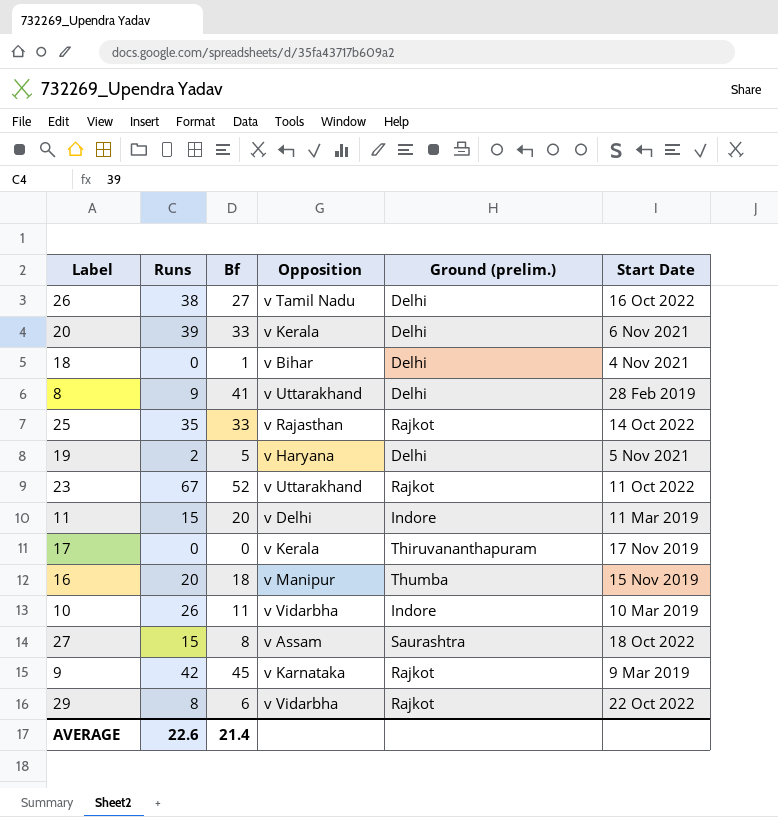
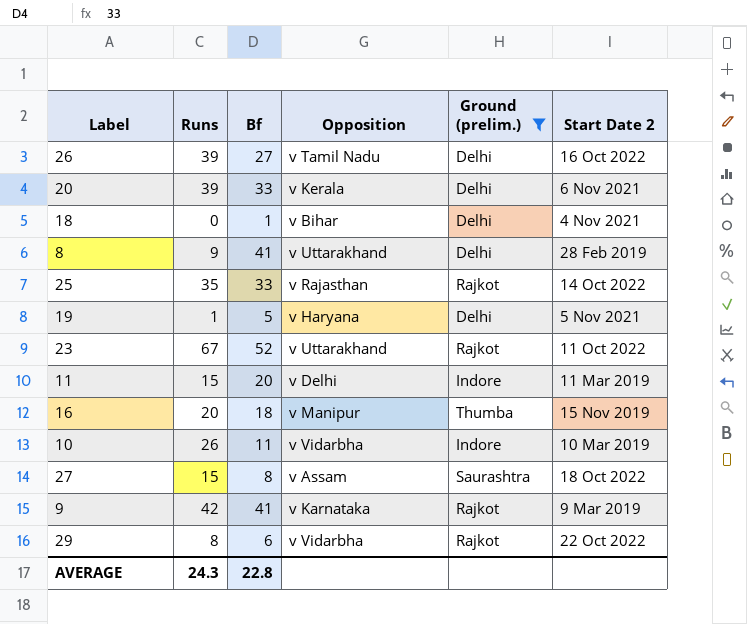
filter: none -> Ground (prelim.) != Thiruvananthapuram
column name: Start Date -> Start Date 2
26 | Runs: 38 -> 39
19 | Runs: 2 -> 1
9 | Bf: 45 -> 41
AVERAGE | Runs: 22.6 -> 24.3
AVERAGE | Bf: 21.4 -> 22.8

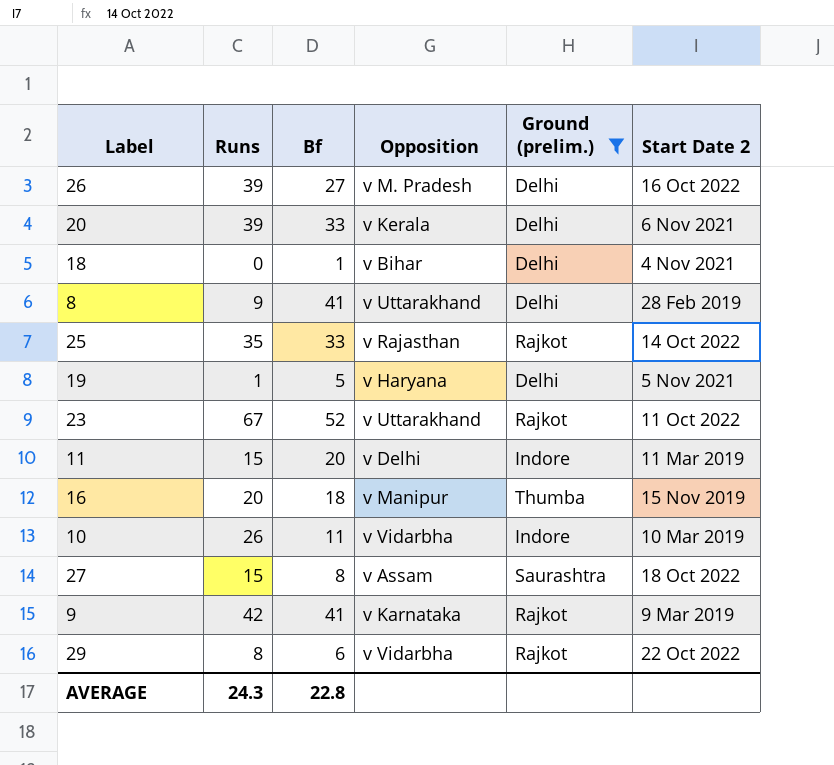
26 | Opposition: v Tamil Nadu -> v M. Pradesh

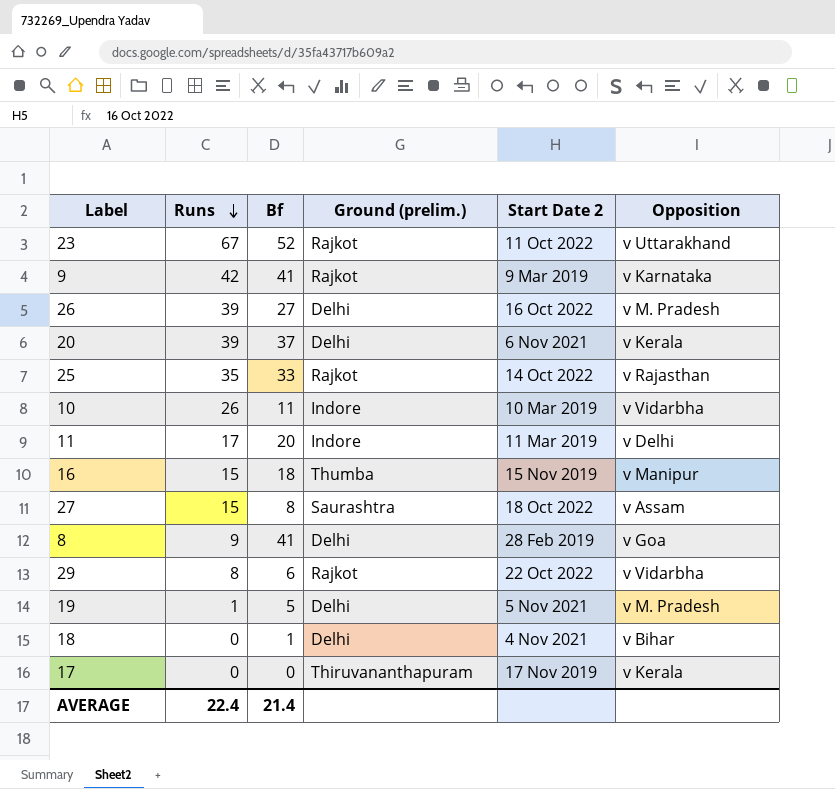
filter: Ground (prelim.) != Thiruvananthapuram -> none
row order: none -> Runs descending
column Opposition | position: 4 -> 6
20 | Bf: 33 -> 37
11 | Runs: 15 -> 17
16 | Runs: 20 -> 15
8 | Opposition: v Uttarakhand -> v Goa
19 | Opposition: v Haryana -> v M. Pradesh
AVERAGE | Runs: 24.3 -> 22.4
AVERAGE | Bf: 22.8 -> 21.4

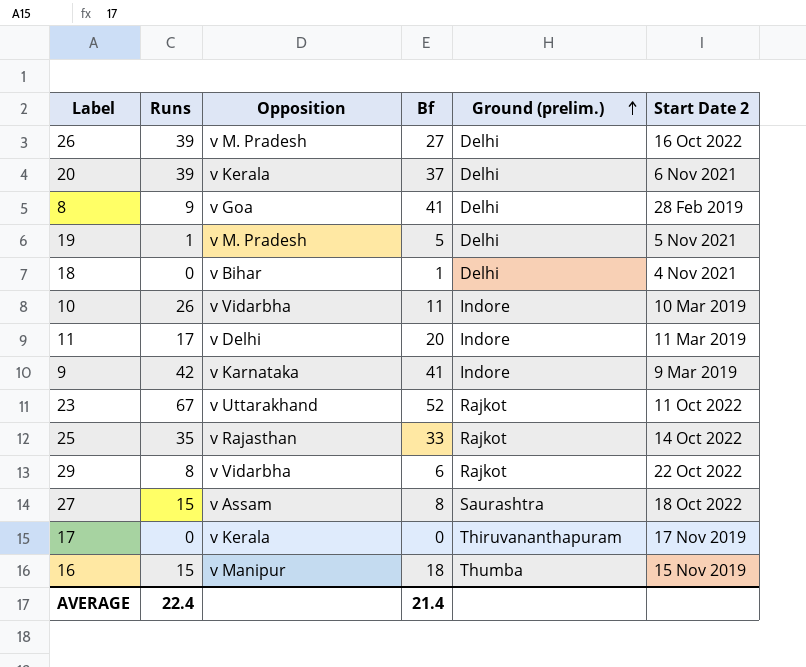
row order: Runs descending -> Ground (prelim.) ascending
column Opposition | position: 6 -> 3
9 | Ground (prelim.): Rajkot -> Indore

